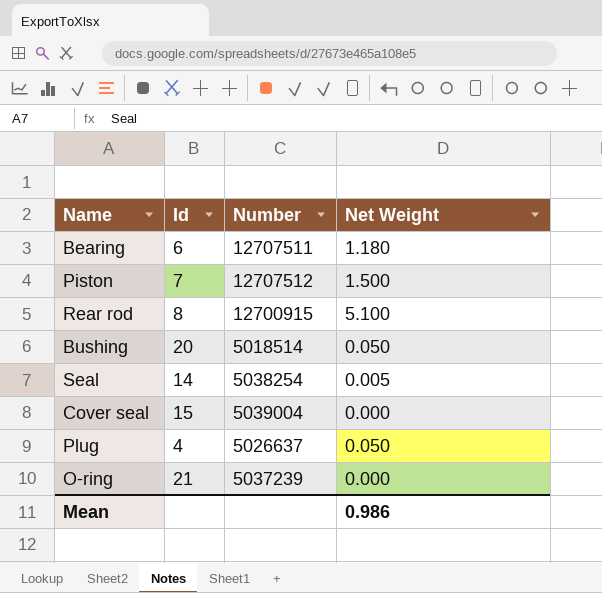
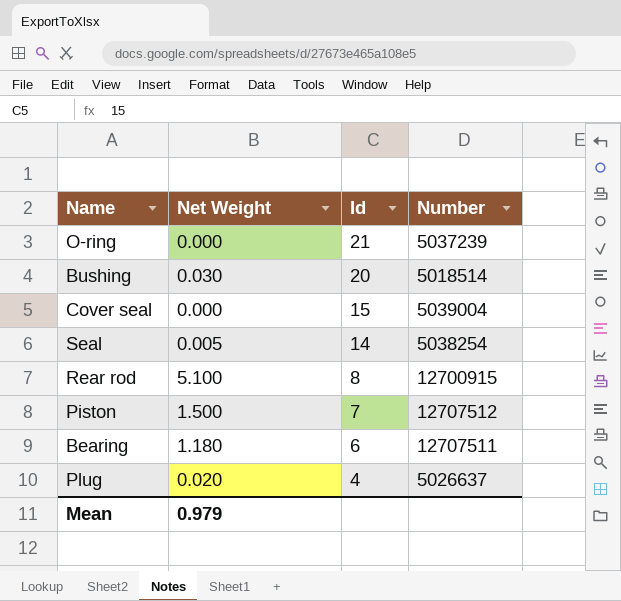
row order: none -> Id descending
column Net Weight | position: 4 -> 2
Bushing | Net Weight: 0.050 -> 0.030
Plug | Net Weight: 0.050 -> 0.020
Mean | Net Weight: 0.986 -> 0.979

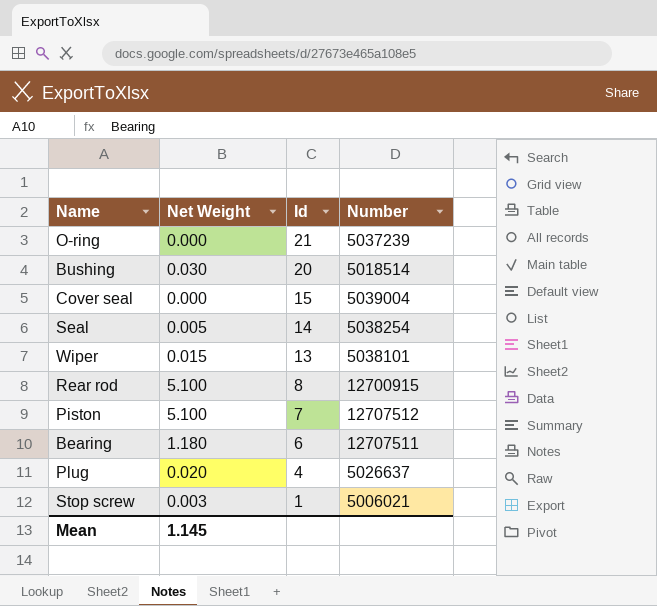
row Wiper: none -> 0.015 | 13 | 5038101
Piston | Net Weight: 1.500 -> 5.100
row Stop screw: none -> 0.003 | 1 | 5006021
Mean | Net Weight: 0.979 -> 1.145

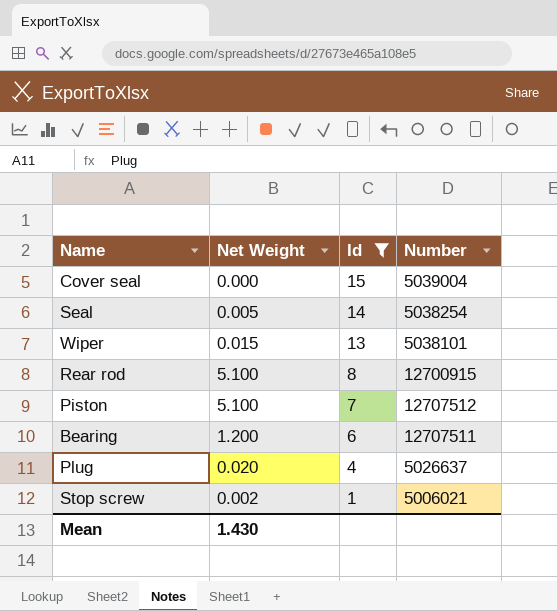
filter: none -> Id <= 15
Bearing | Net Weight: 1.180 -> 1.200
Stop screw | Net Weight: 0.003 -> 0.002
Mean | Net Weight: 1.145 -> 1.430

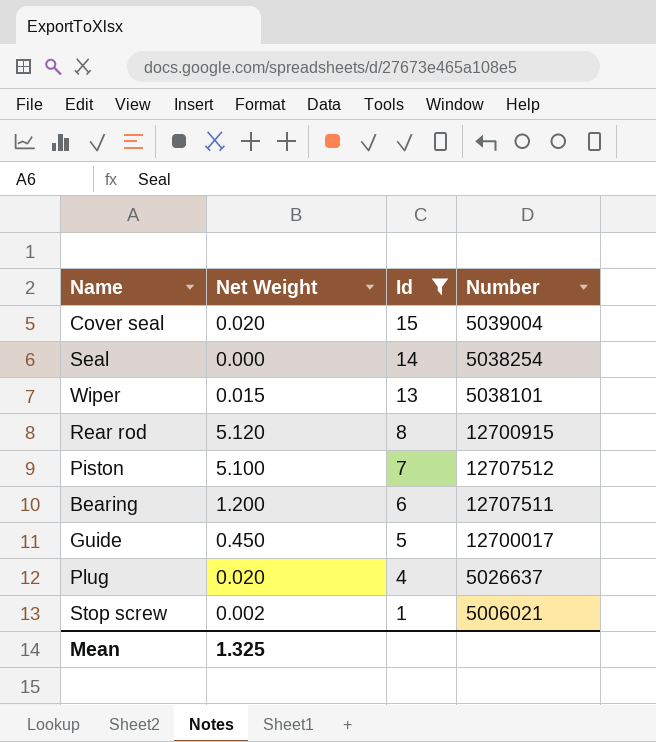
Cover seal | Net Weight: 0.000 -> 0.020
Seal | Net Weight: 0.005 -> 0.000
Rear rod | Net Weight: 5.100 -> 5.120
row Guide: none -> 0.450 | 5 | 12700017
Mean | Net Weight: 1.430 -> 1.325

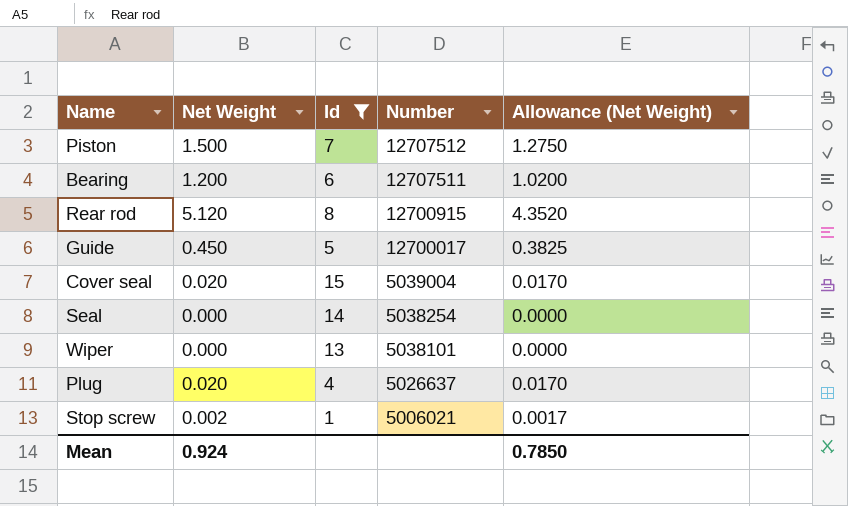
row order: Id descending -> Number descending
column Allowance (Net Weight) | formula: none -> [Net Weight] * 0.85
Piston | Net Weight: 5.100 -> 1.500
Wiper | Net Weight: 0.015 -> 0.000
Mean | Net Weight: 1.325 -> 0.924

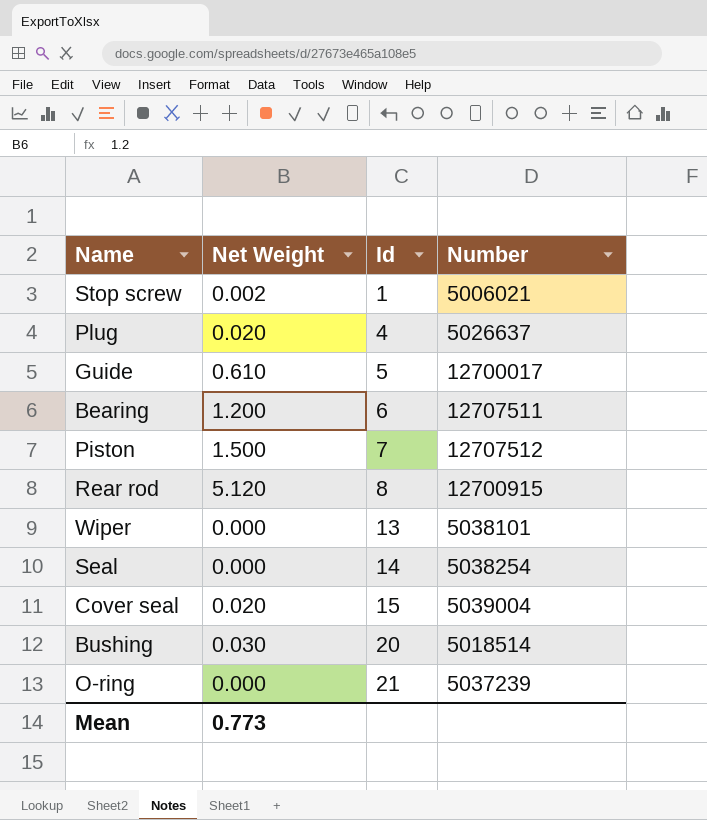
filter: Id <= 15 -> none
row order: Number descending -> Id ascending
column Allowance (Net Weight) | formula: [Net Weight] * 0.85 -> none
Guide | Net Weight: 0.450 -> 0.610
Mean | Net Weight: 0.924 -> 0.773

